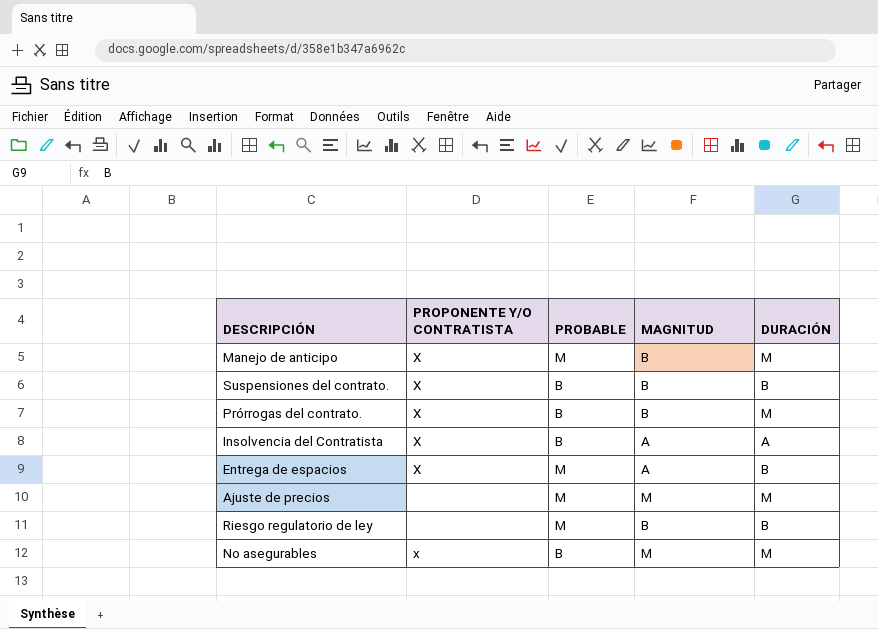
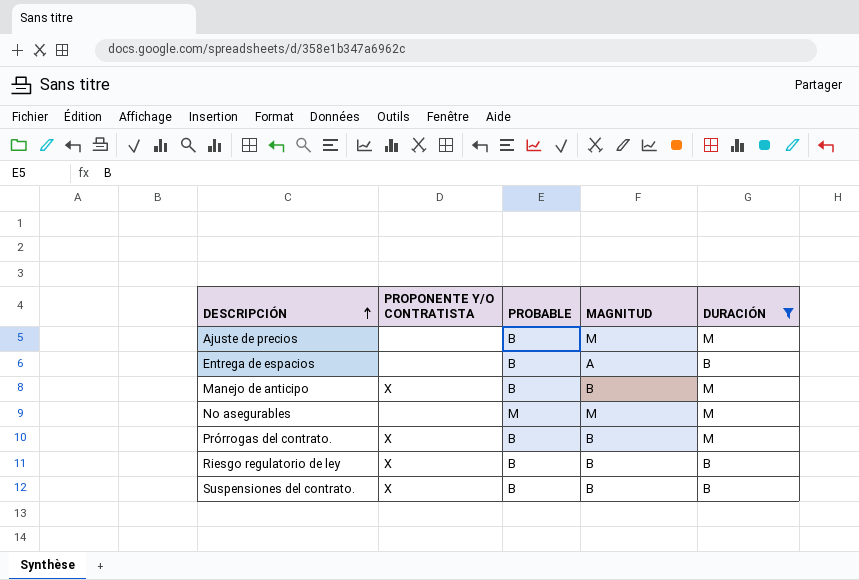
filter: none -> DURACIÓN != A
row order: none -> DESCRIPCIÓN ascending
Ajuste de precios | PROBABLE: M -> B
Entrega de espacios | PROPONENTE Y/O CONTRATISTA: X -> none
Entrega de espacios | PROBABLE: M -> B
Manejo de anticipo | PROBABLE: M -> B
No asegurables | PROPONENTE Y/O CONTRATISTA: x -> none
No asegurables | PROBABLE: B -> M
Riesgo regulatorio de ley | PROPONENTE Y/O CONTRATISTA: none -> X
Riesgo regulatorio de ley | PROBABLE: M -> B

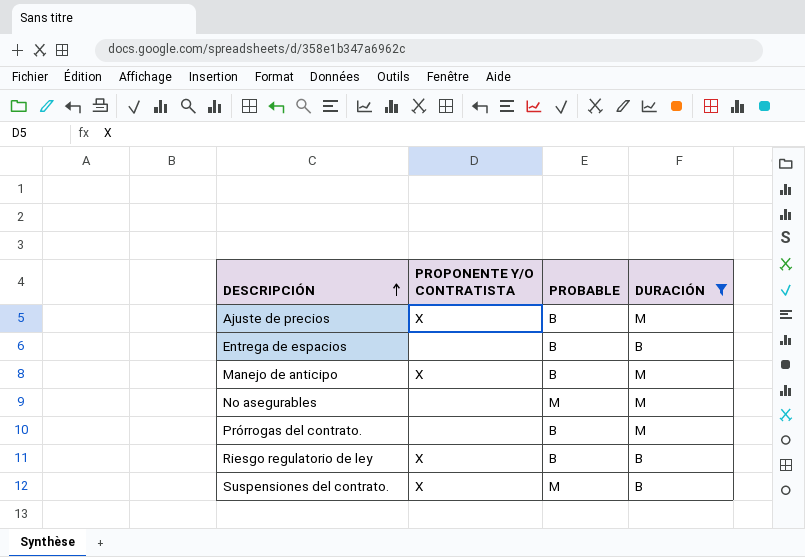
column MAGNITUD | position: 4 -> none
Ajuste de precios | PROPONENTE Y/O CONTRATISTA: none -> X
Prórrogas del contrato. | PROPONENTE Y/O CONTRATISTA: X -> none
Suspensiones del contrato. | PROBABLE: B -> M

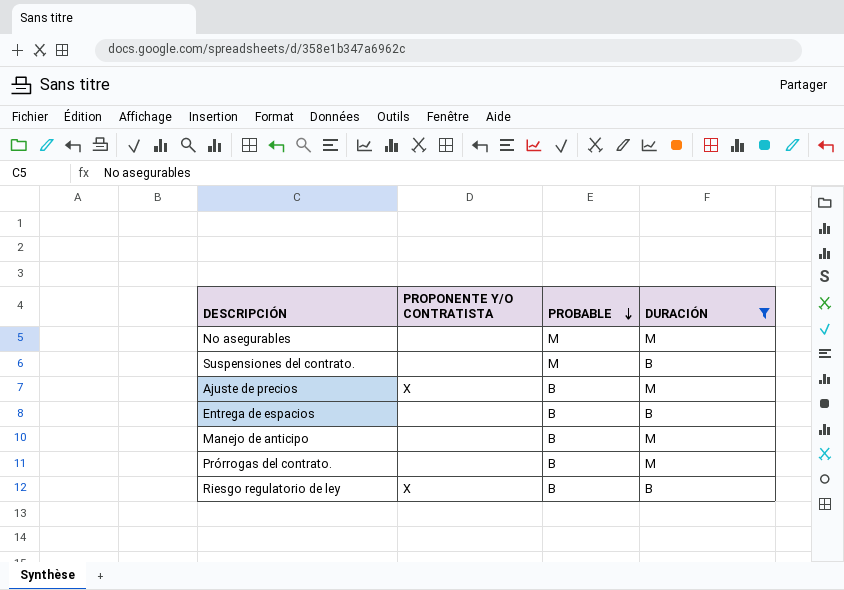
row order: DESCRIPCIÓN ascending -> PROBABLE descending
Suspensiones del contrato. | PROPONENTE Y/O CONTRATISTA: X -> none
Manejo de anticipo | PROPONENTE Y/O CONTRATISTA: X -> none

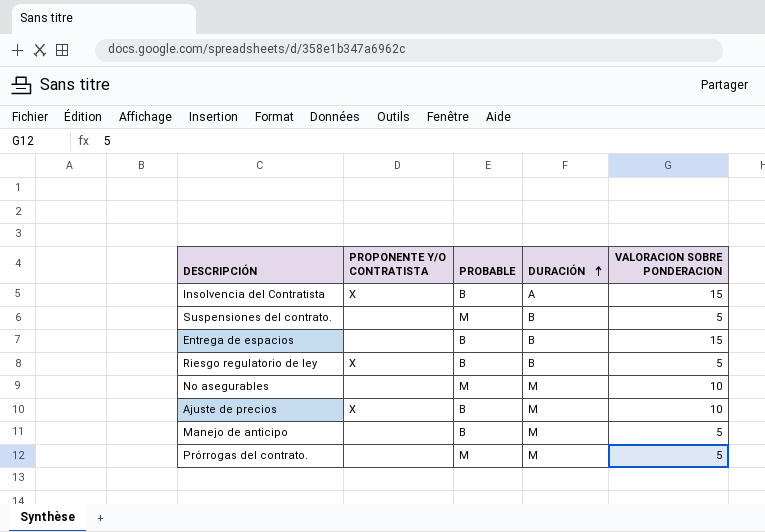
filter: DURACIÓN != A -> none
row order: PROBABLE descending -> DURACIÓN ascending
column VALORACION SOBRE PONDERACION | position: none -> 5
Prórrogas del contrato. | PROBABLE: B -> M

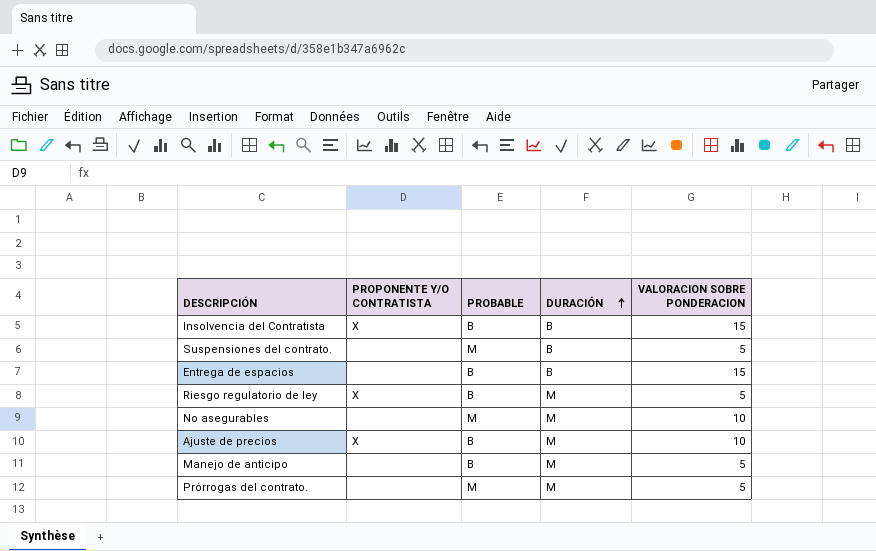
Insolvencia del Contratista | DURACIÓN: A -> B
Riesgo regulatorio de ley | DURACIÓN: B -> M

